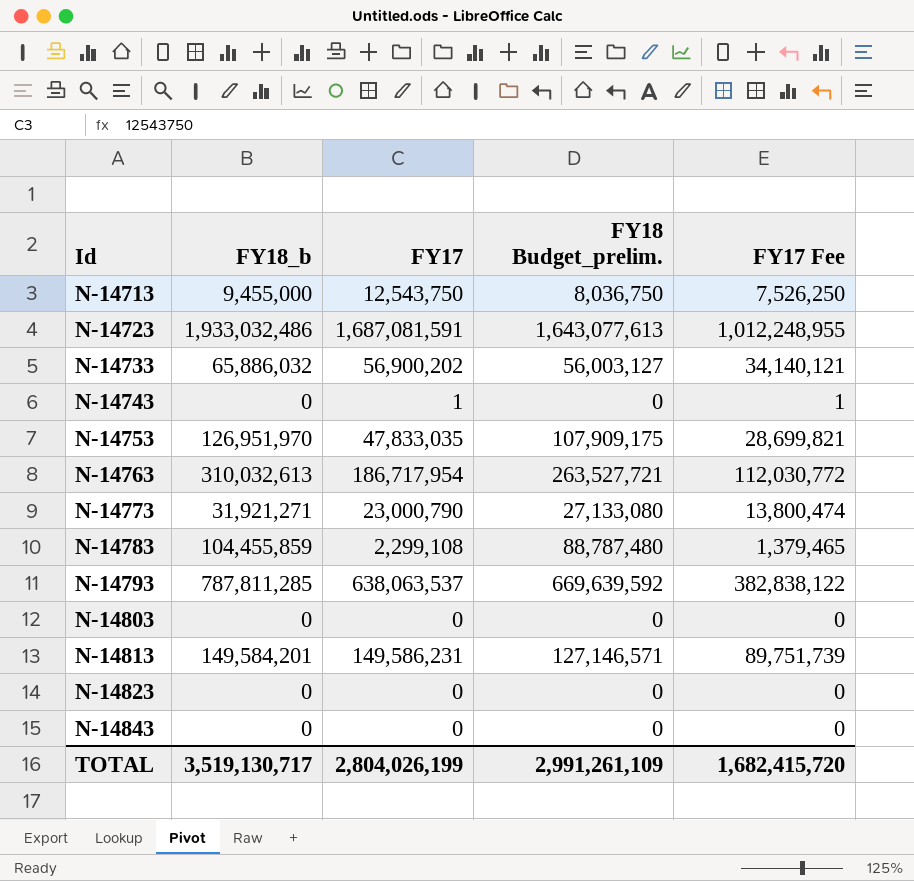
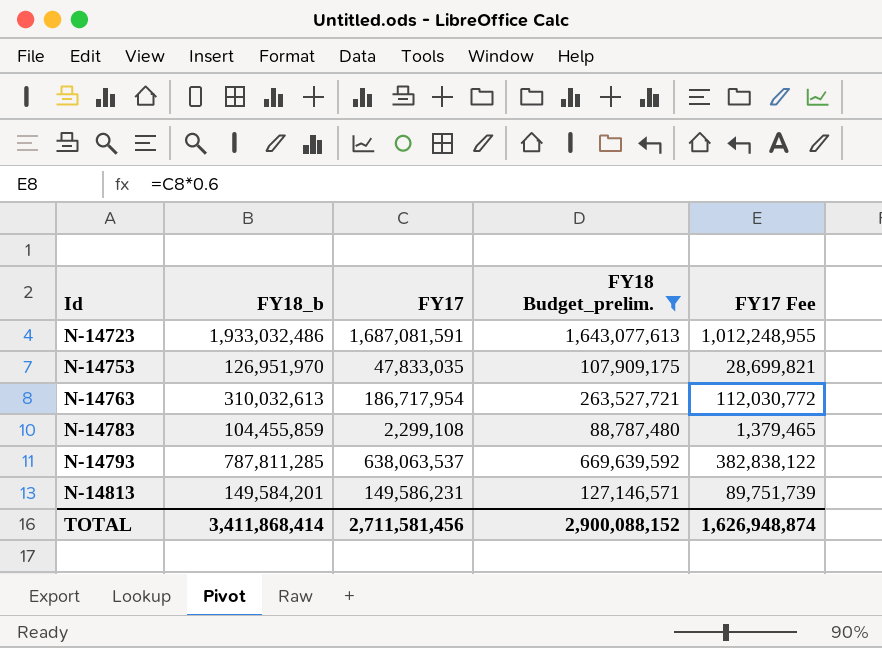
filter: none -> FY18 Budget_prelim. >= 88,787,480
TOTAL | FY18_b: 3,519,130,717 -> 3,411,868,414
TOTAL | FY17: 2,804,026,199 -> 2,711,581,456
TOTAL | FY18 Budget_prelim.: 2,991,261,109 -> 2,900,088,152
TOTAL | FY17 Fee: 1,682,415,720 -> 1,626,948,874

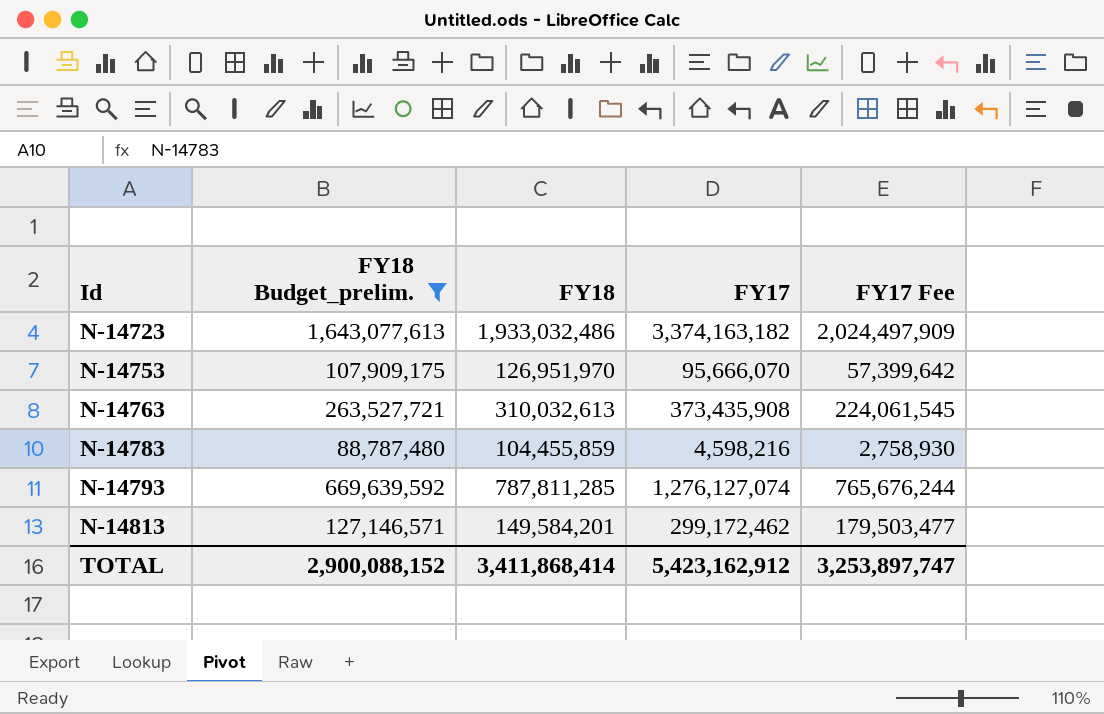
column FY18 Budget_prelim. | position: 4 -> 2
column name: FY18_b -> FY18
N-14723 | FY17: 1,687,081,591 -> 3,374,163,182
N-14723 | FY17 Fee: 1,012,248,955 -> 2,024,497,909
N-14753 | FY17: 47,833,035 -> 95,666,070
N-14753 | FY17 Fee: 28,699,821 -> 57,399,642
N-14763 | FY17: 186,717,954 -> 373,435,908
N-14763 | FY17 Fee: 112,030,772 -> 224,061,545
N-14783 | FY17: 2,299,108 -> 4,598,216
N-14783 | FY17 Fee: 1,379,465 -> 2,758,930
N-14793 | FY17: 638,063,537 -> 1,276,127,074
N-14793 | FY17 Fee: 382,838,122 -> 765,676,244
N-14813 | FY17: 149,586,231 -> 299,172,462
N-14813 | FY17 Fee: 89,751,739 -> 179,503,477
TOTAL | FY17: 2,711,581,456 -> 5,423,162,912
TOTAL | FY17 Fee: 1,626,948,874 -> 3,253,897,747

